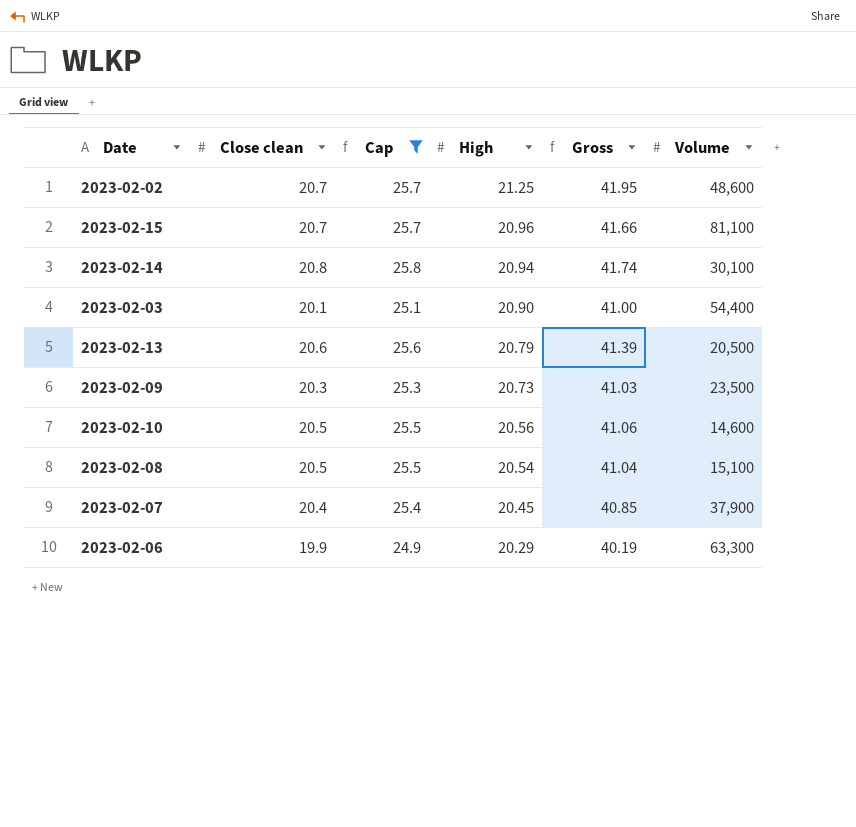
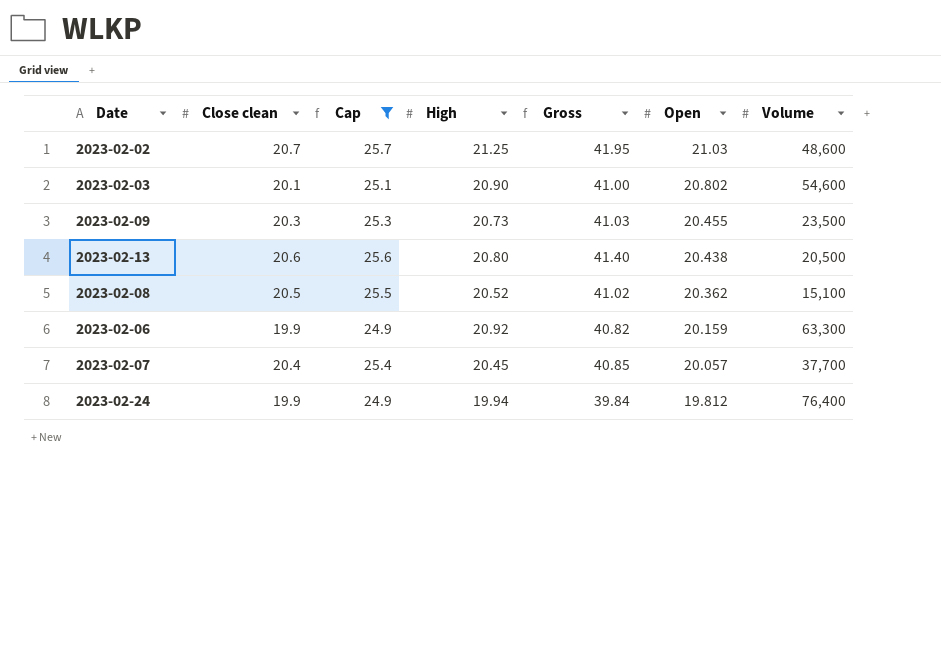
row order: High descending -> Open descending
column Open | position: none -> 6
row 2023-02-15: 20.7 | 25.7 | 20.96 | 41.66 | 81,100 -> none
row 2023-02-14: 20.8 | 25.8 | 20.94 | 41.74 | 30,100 -> none
row 2023-02-10: 20.5 | 25.5 | 20.56 | 41.06 | 14,600 -> none
2023-02-03 | Volume: 54,400 -> 54,600
2023-02-13 | High: 20.79 -> 20.80
2023-02-13 | Gross: 41.39 -> 41.40
2023-02-08 | High: 20.54 -> 20.52
2023-02-08 | Gross: 41.04 -> 41.02
2023-02-06 | High: 20.29 -> 20.92
2023-02-06 | Gross: 40.19 -> 40.82
2023-02-07 | Volume: 37,900 -> 37,700
row 2023-02-24: none -> 19.9 | 24.9 | 19.94 | 39.84 | 19.812 | 76,400

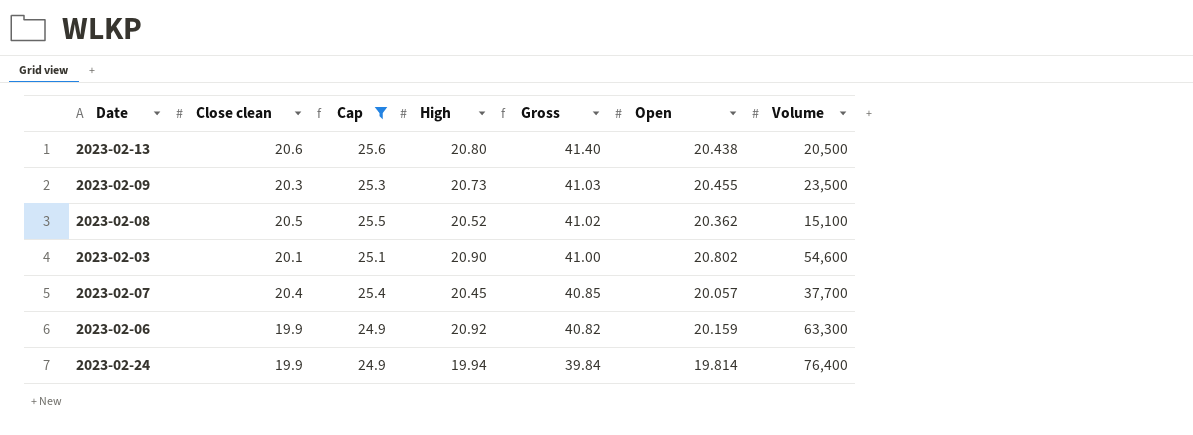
row order: Open descending -> Gross descending
row 2023-02-02: 20.7 | 25.7 | 21.25 | 41.95 | 21.03 | 48,600 -> none
2023-02-24 | Open: 19.812 -> 19.814

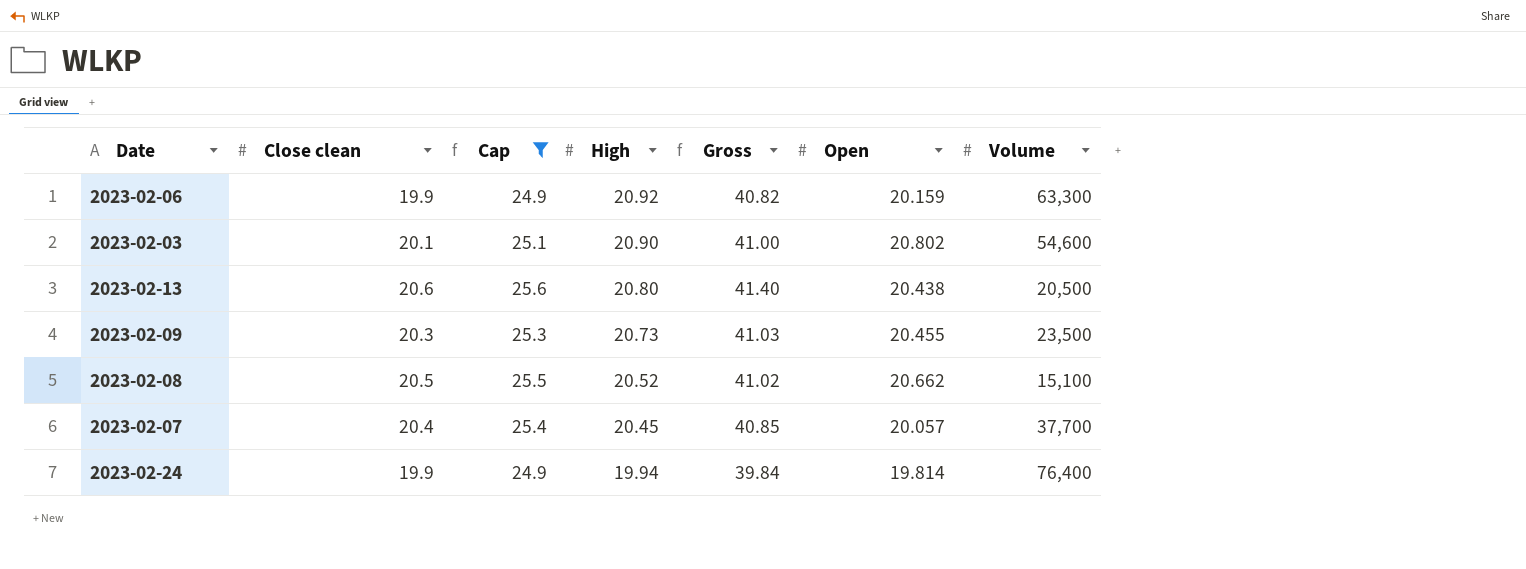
row order: Gross descending -> High descending
2023-02-08 | Open: 20.362 -> 20.662

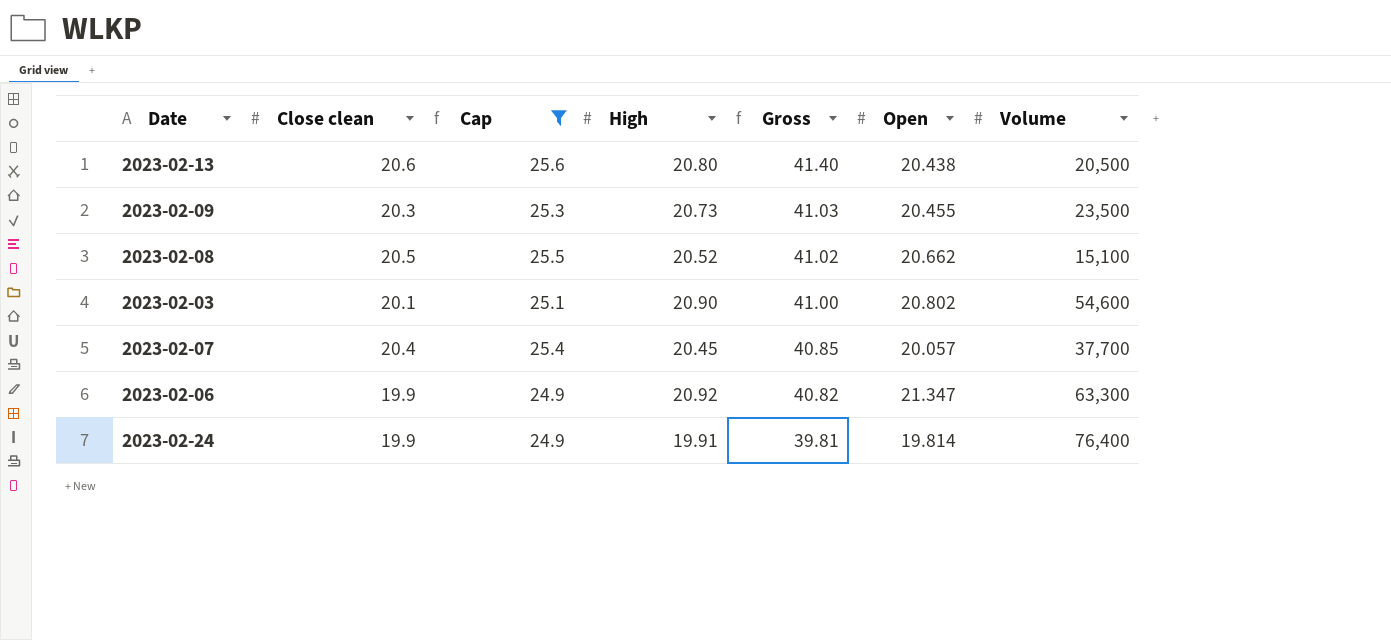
row order: High descending -> Gross descending
2023-02-06 | Open: 20.159 -> 21.347
2023-02-24 | High: 19.94 -> 19.91
2023-02-24 | Gross: 39.84 -> 39.81

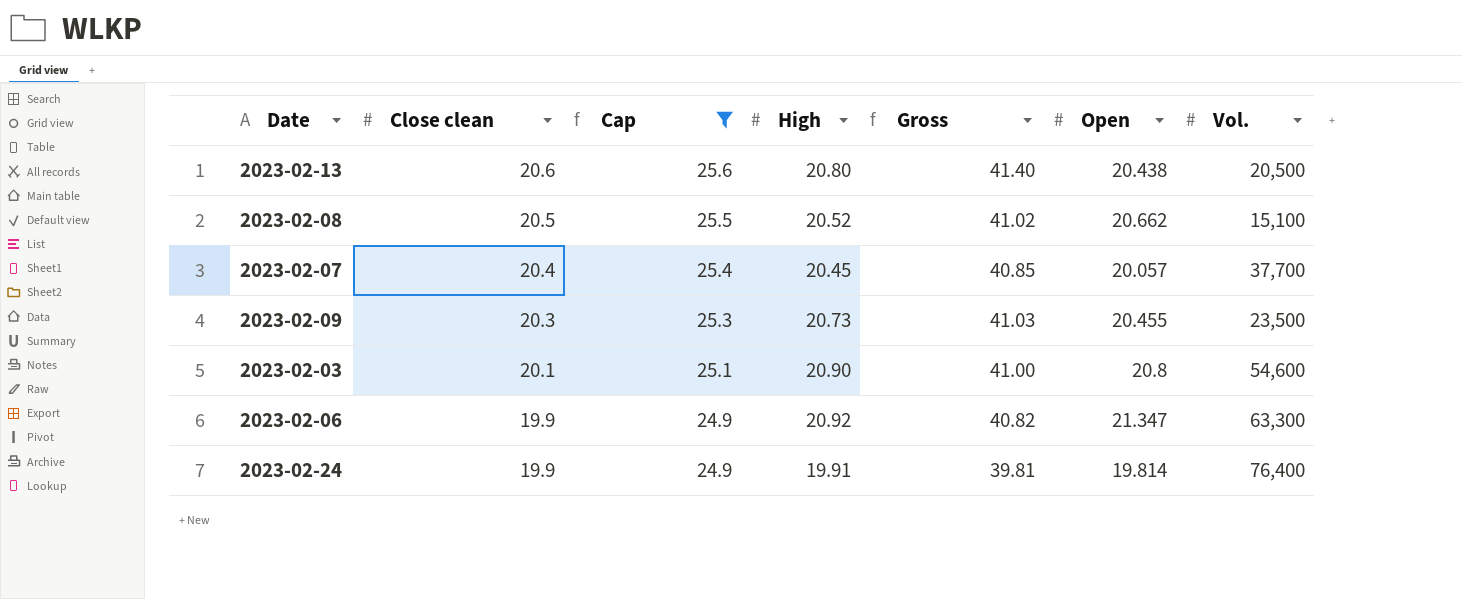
row order: Gross descending -> Close clean descending
column name: Volume -> Vol.
2023-02-03 | Open: 20.802 -> 20.8

